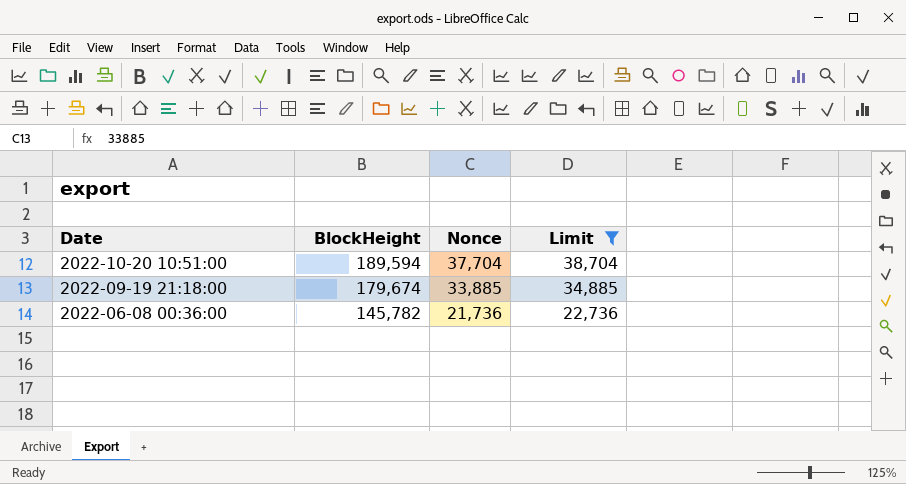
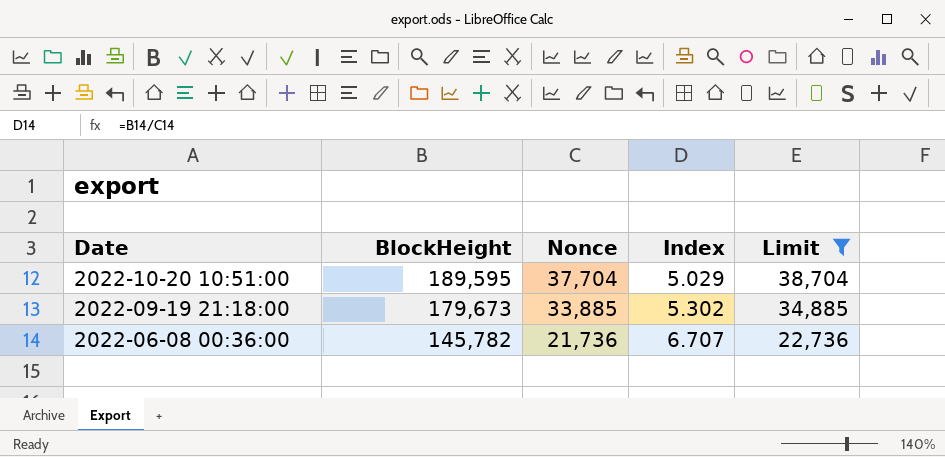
column Index | formula: none -> [BlockHeight] / [Nonce]
2022-10-20 10:51:00 | BlockHeight: 189,594 -> 189,595
2022-09-19 21:18:00 | BlockHeight: 179,674 -> 179,673

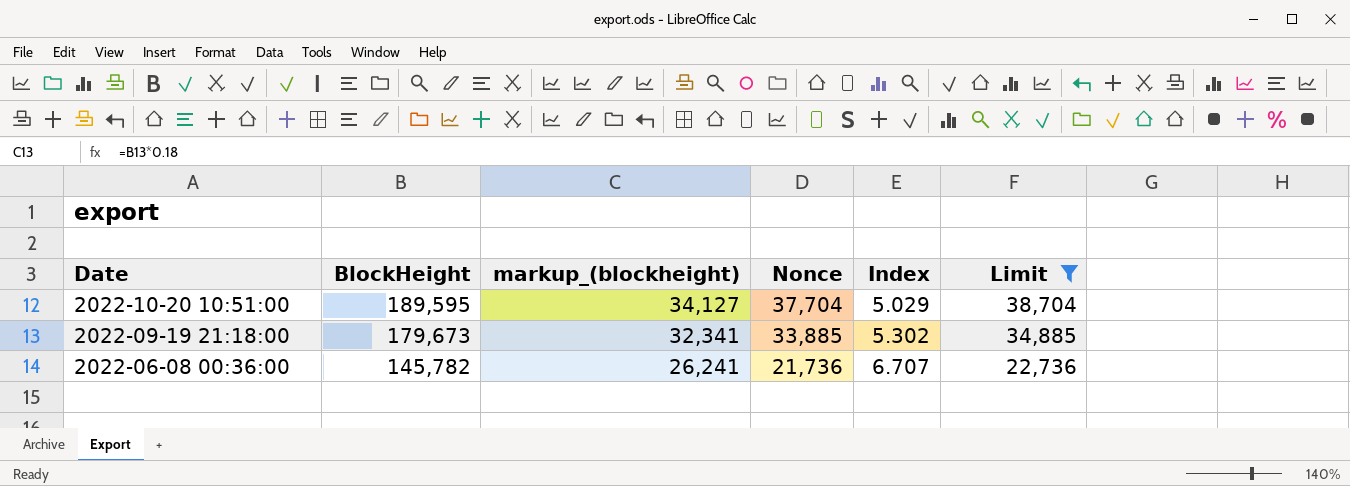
column markup_(blockheight) | formula: none -> [BlockHeight] * 0.18

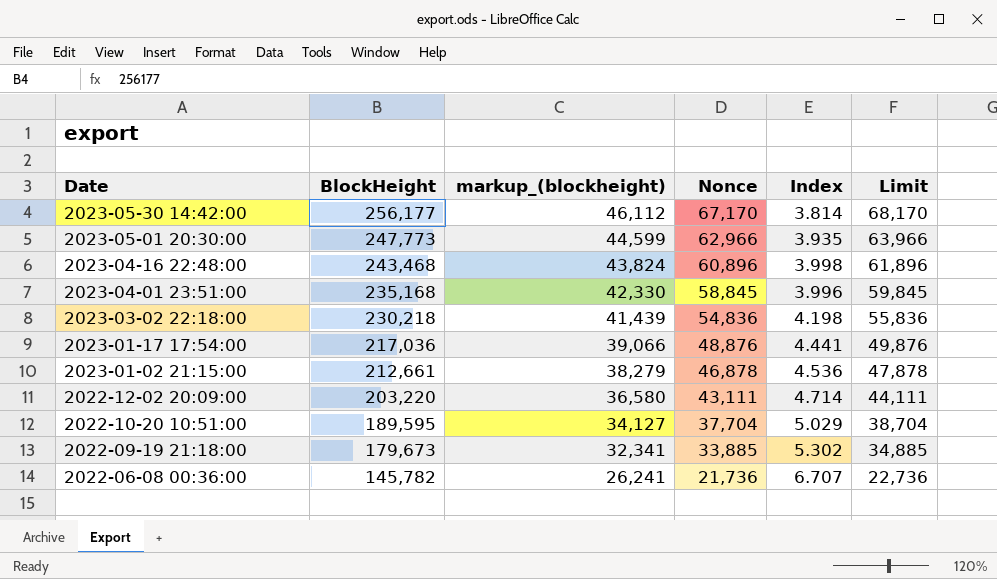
filter: Limit <= 38,704 -> none

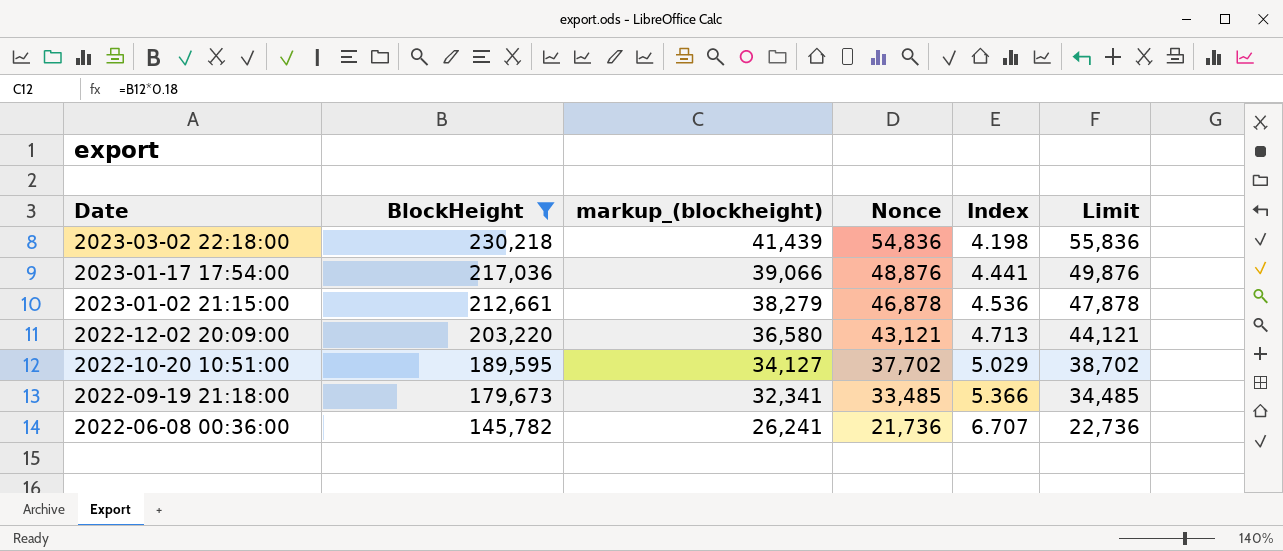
filter: none -> BlockHeight <= 230,218
2022-12-02 20:09:00 | Nonce: 43,111 -> 43,121
2022-12-02 20:09:00 | Index: 4.714 -> 4.713
2022-12-02 20:09:00 | Limit: 44,111 -> 44,121
2022-10-20 10:51:00 | Nonce: 37,704 -> 37,702
2022-10-20 10:51:00 | Limit: 38,704 -> 38,702
2022-09-19 21:18:00 | Nonce: 33,885 -> 33,485
2022-09-19 21:18:00 | Index: 5.302 -> 5.366
2022-09-19 21:18:00 | Limit: 34,885 -> 34,485

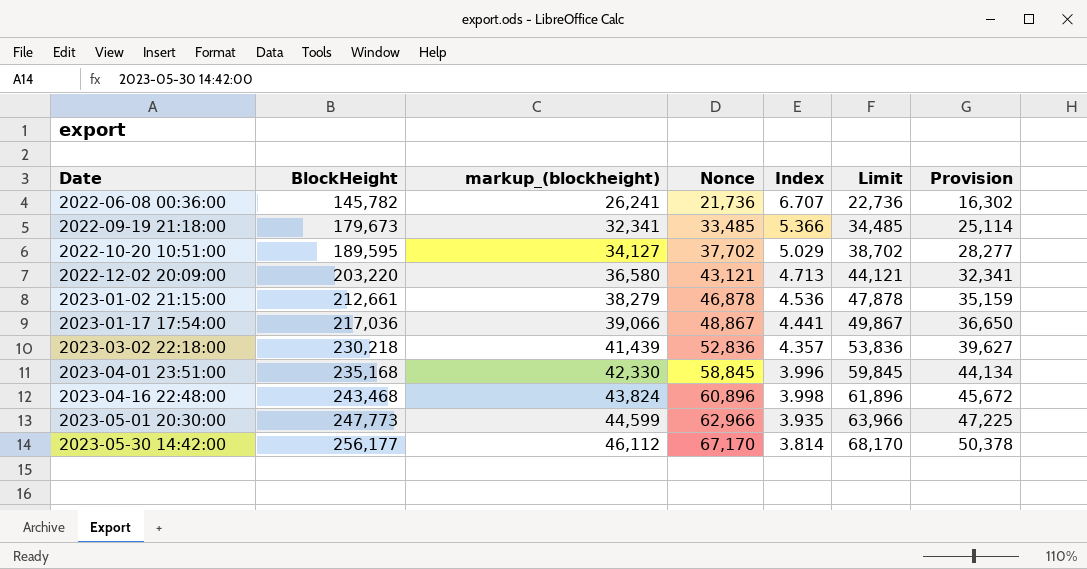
filter: BlockHeight <= 230,218 -> none
row order: Date descending -> Date ascending
column Provision | formula: none -> [Nonce] * 0.75
2023-01-17 17:54:00 | Nonce: 48,876 -> 48,867
2023-01-17 17:54:00 | Limit: 49,876 -> 49,867
2023-03-02 22:18:00 | Nonce: 54,836 -> 52,836
2023-03-02 22:18:00 | Index: 4.198 -> 4.357
2023-03-02 22:18:00 | Limit: 55,836 -> 53,836

